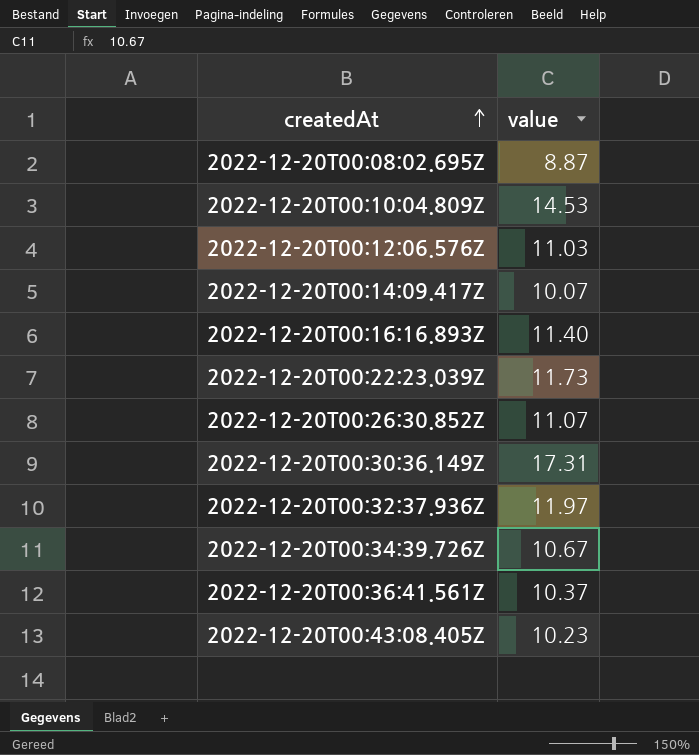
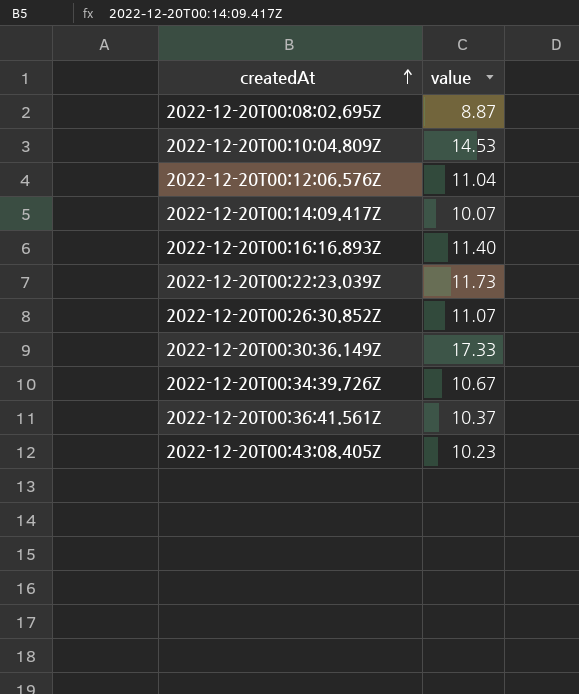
row 2022-12-20T00:32:37.936Z: 11.97 -> none
2022-12-20T00:12:06.576Z | value: 11.03 -> 11.04
2022-12-20T00:30:36.149Z | value: 17.31 -> 17.33

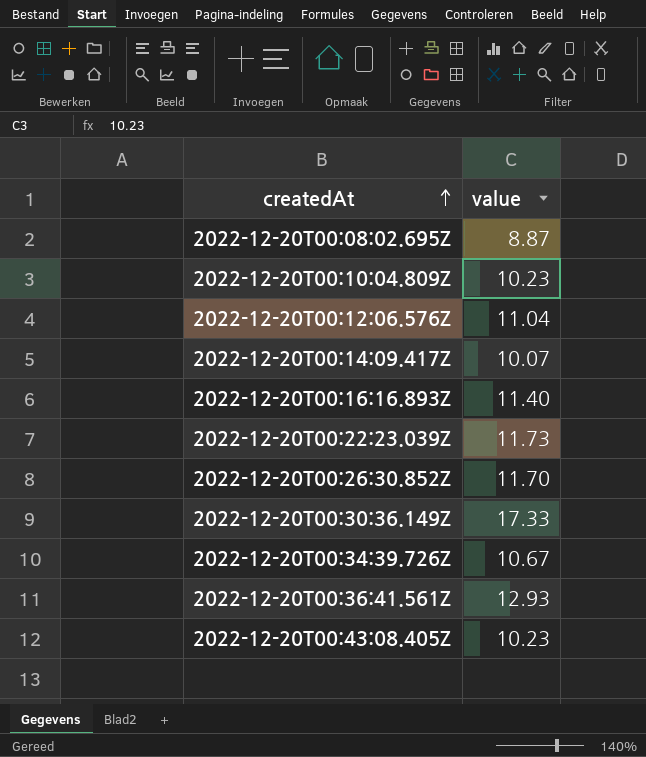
2022-12-20T00:10:04.809Z | value: 14.53 -> 10.23
2022-12-20T00:26:30.852Z | value: 11.07 -> 11.70
2022-12-20T00:36:41.561Z | value: 10.37 -> 12.93

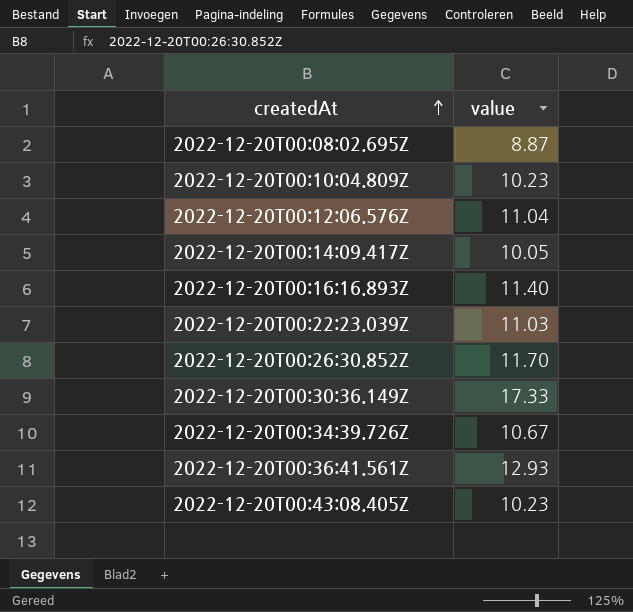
2022-12-20T00:14:09.417Z | value: 10.07 -> 10.05
2022-12-20T00:22:23.039Z | value: 11.73 -> 11.03

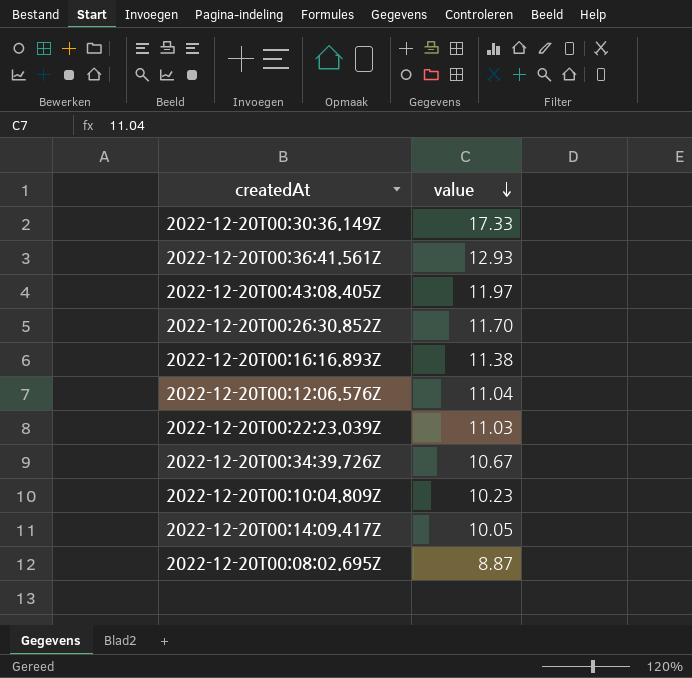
row order: createdAt ascending -> value descending
2022-12-20T00:43:08.405Z | value: 10.23 -> 11.97
2022-12-20T00:16:16.893Z | value: 11.40 -> 11.38

